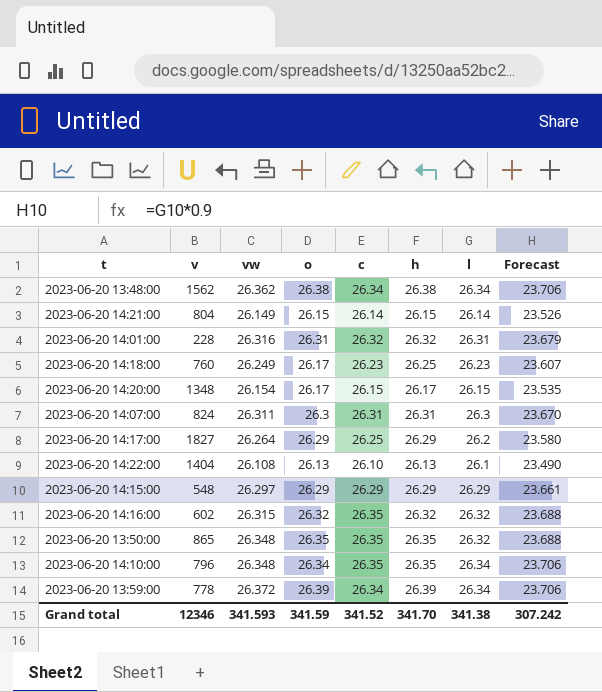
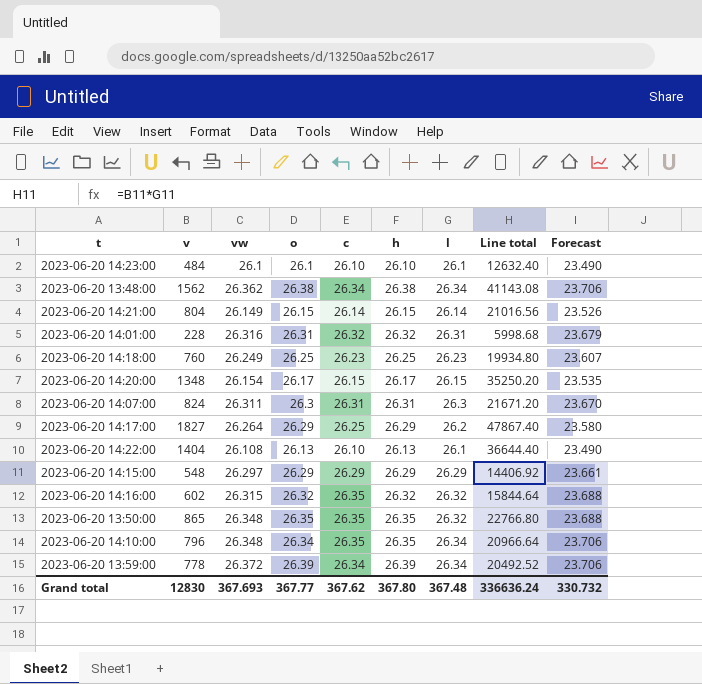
column Line total | formula: none -> [v] * [l]
row 2023-06-20 14:23:00: none -> 484 | 26.1 | 26.1 | 26.10 | 26.10 | 26.1 | 12632.40 | 23.490
2023-06-20 14:18:00 | o: 26.17 -> 26.25
Grand total | v: 12346 -> 12830
Grand total | vw: 341.593 -> 367.693
Grand total | o: 341.59 -> 367.77
Grand total | c: 341.52 -> 367.62
Grand total | h: 341.70 -> 367.80
Grand total | l: 341.38 -> 367.48
Grand total | Forecast: 307.242 -> 330.732

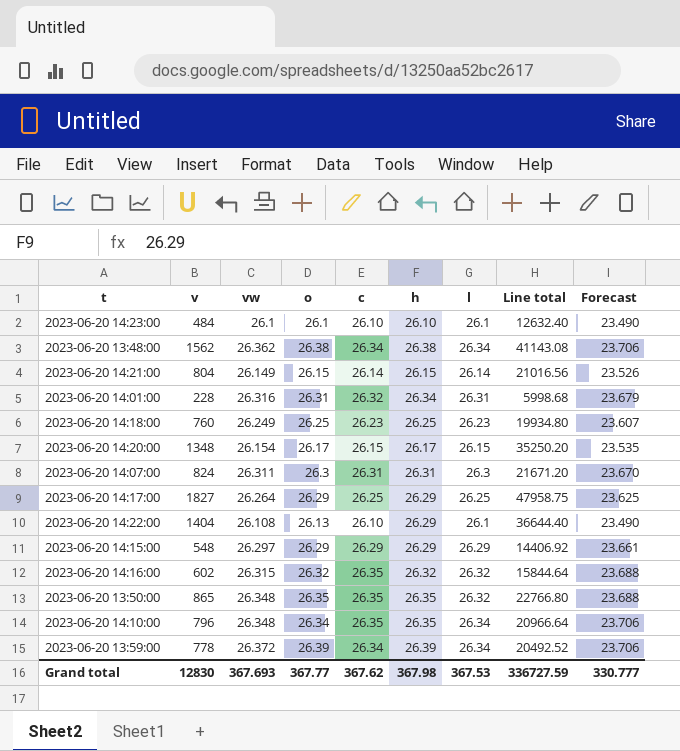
2023-06-20 14:01:00 | h: 26.32 -> 26.34
2023-06-20 14:17:00 | l: 26.2 -> 26.25
2023-06-20 14:17:00 | Line total: 47867.40 -> 47958.75
2023-06-20 14:17:00 | Forecast: 23.580 -> 23.625
2023-06-20 14:22:00 | h: 26.13 -> 26.29
Grand total | h: 367.80 -> 367.98
Grand total | l: 367.48 -> 367.53
Grand total | Line total: 336636.24 -> 336727.59
Grand total | Forecast: 330.732 -> 330.777

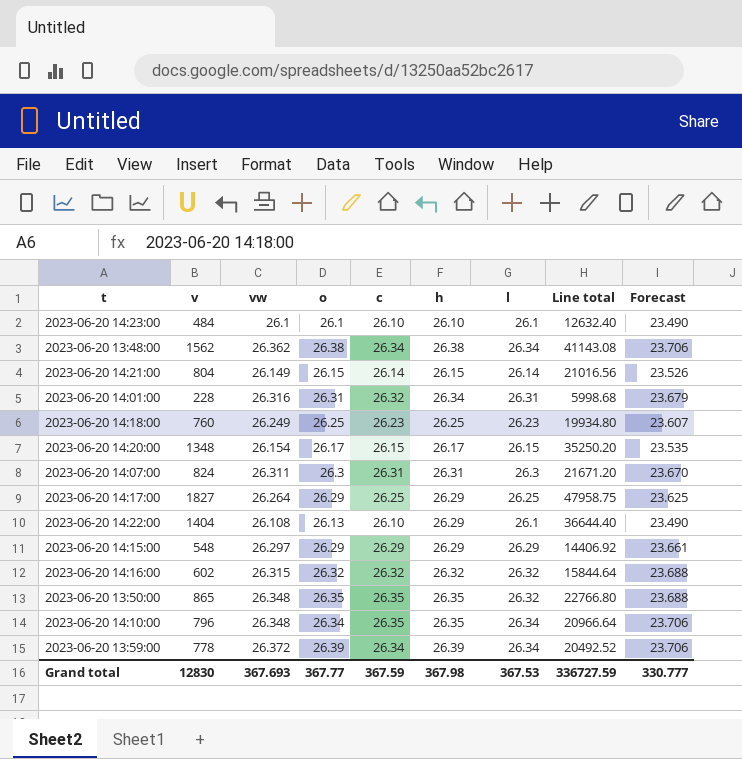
2023-06-20 14:16:00 | c: 26.35 -> 26.32
Grand total | c: 367.62 -> 367.59

